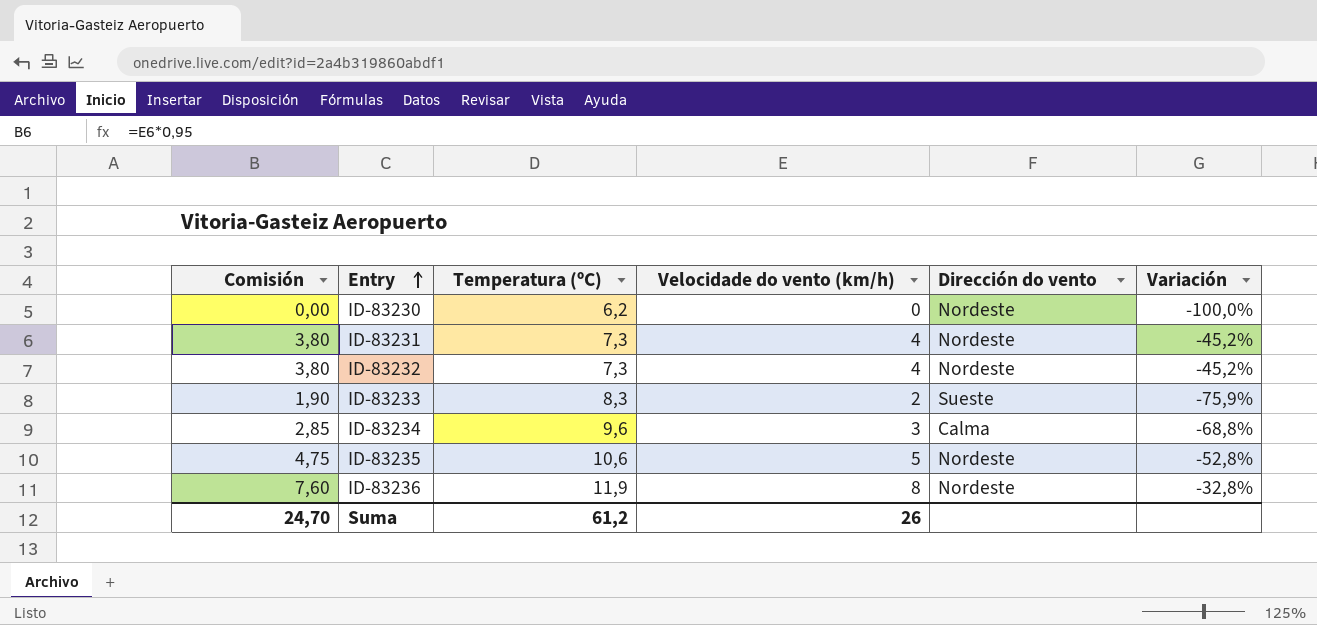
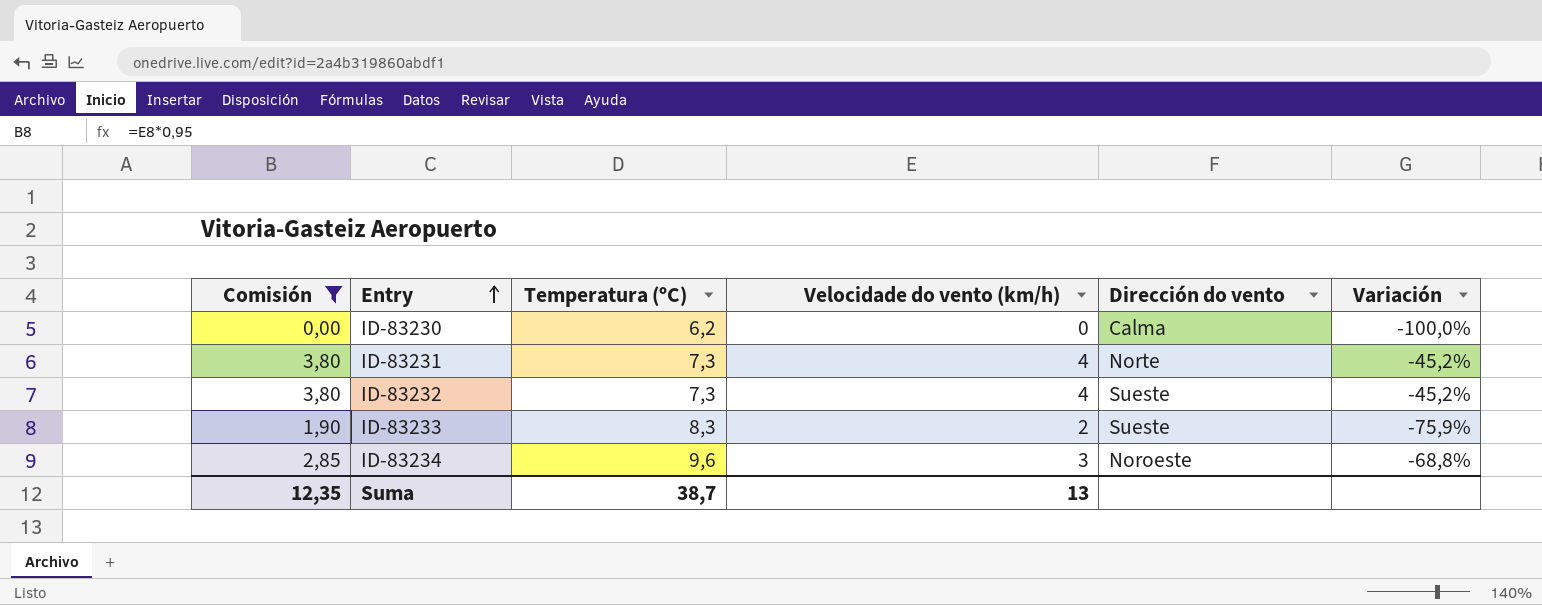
filter: none -> Comisión <= 3,80
ID-83230 | Dirección do vento: Nordeste -> Calma
ID-83231 | Dirección do vento: Nordeste -> Norte
ID-83232 | Dirección do vento: Nordeste -> Sueste
ID-83234 | Dirección do vento: Calma -> Noroeste
Suma | Comisión: 24,70 -> 12,35
Suma | Temperatura (ºC): 61,2 -> 38,7
Suma | Velocidade do vento (km/h): 26 -> 13

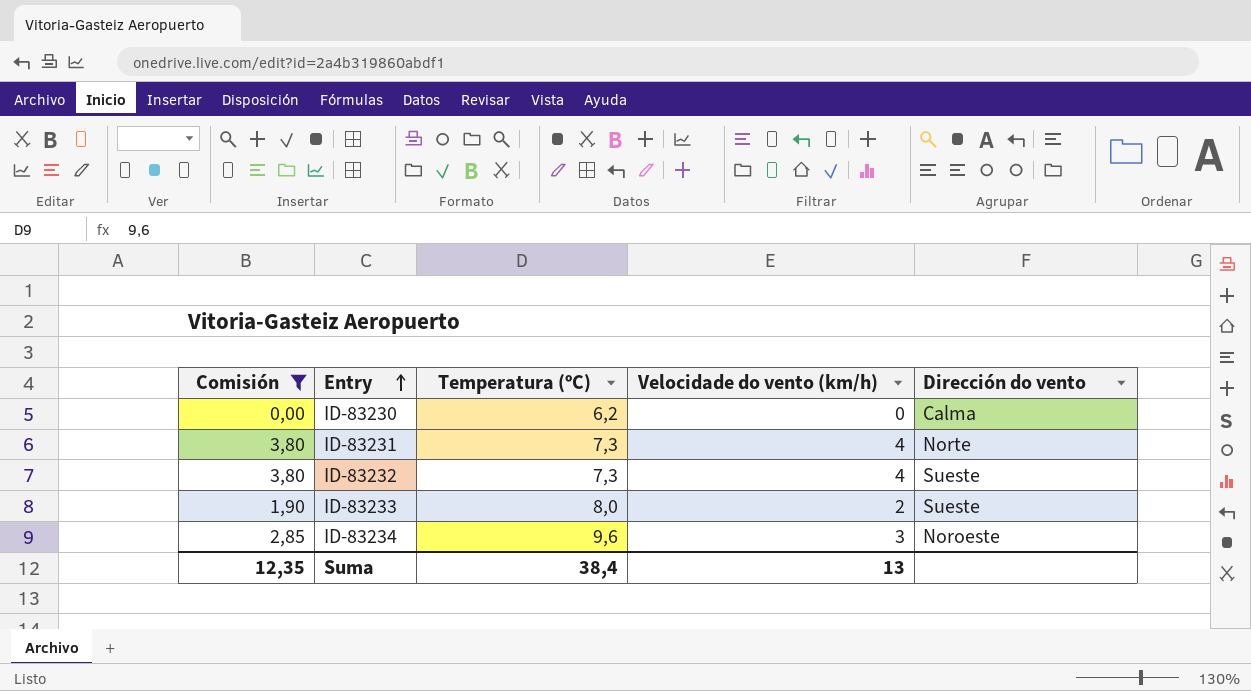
column Variación | formula: ([Velocidade do vento (km/h)] - [Temperatura (ºC)]) / [Temperatura (ºC)] -> none
ID-83233 | Temperatura (ºC): 8,3 -> 8,0
Suma | Temperatura (ºC): 38,7 -> 38,4

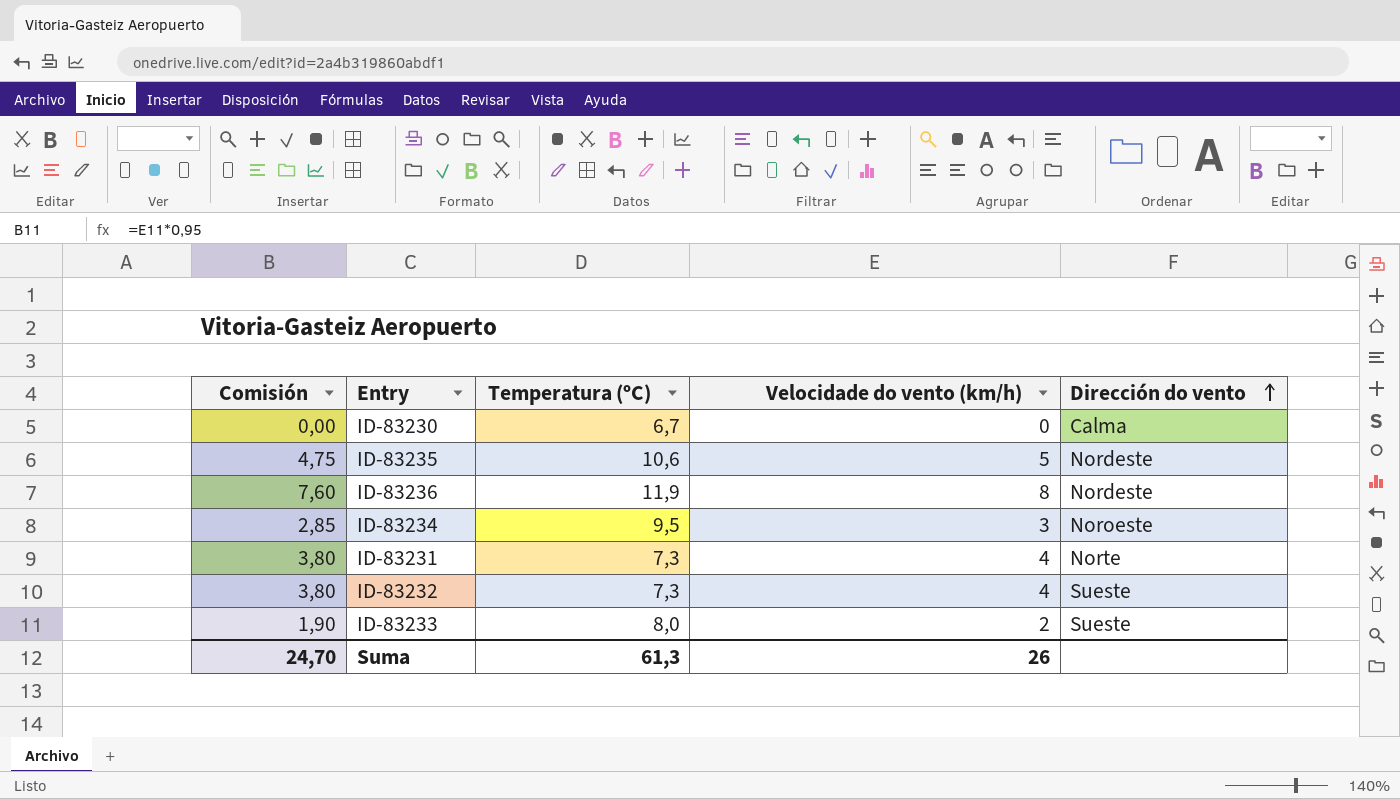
filter: Comisión <= 3,80 -> none
row order: Entry ascending -> Dirección do vento ascending
ID-83230 | Temperatura (ºC): 6,2 -> 6,7
ID-83234 | Temperatura (ºC): 9,6 -> 9,5
Suma | Comisión: 12,35 -> 24,70
Suma | Temperatura (ºC): 38,4 -> 61,3
Suma | Velocidade do vento (km/h): 13 -> 26

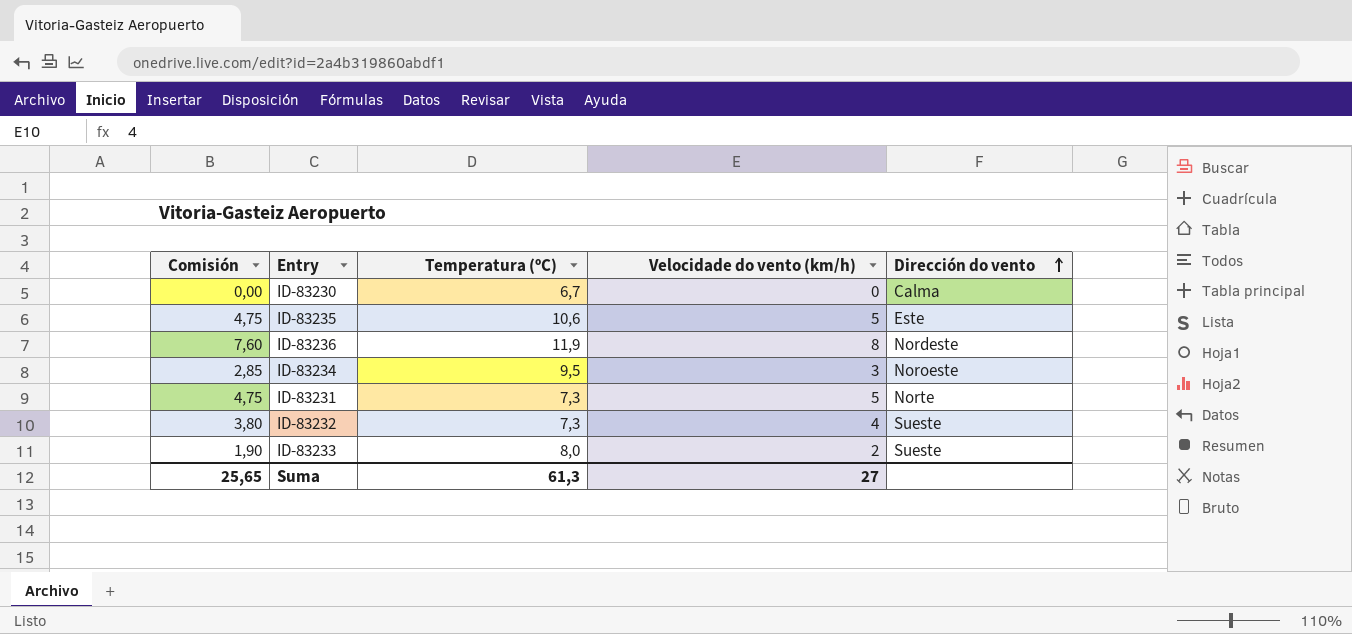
ID-83235 | Dirección do vento: Nordeste -> Este
ID-83231 | Comisión: 3,80 -> 4,75
ID-83231 | Velocidade do vento (km/h): 4 -> 5
Suma | Comisión: 24,70 -> 25,65
Suma | Velocidade do vento (km/h): 26 -> 27

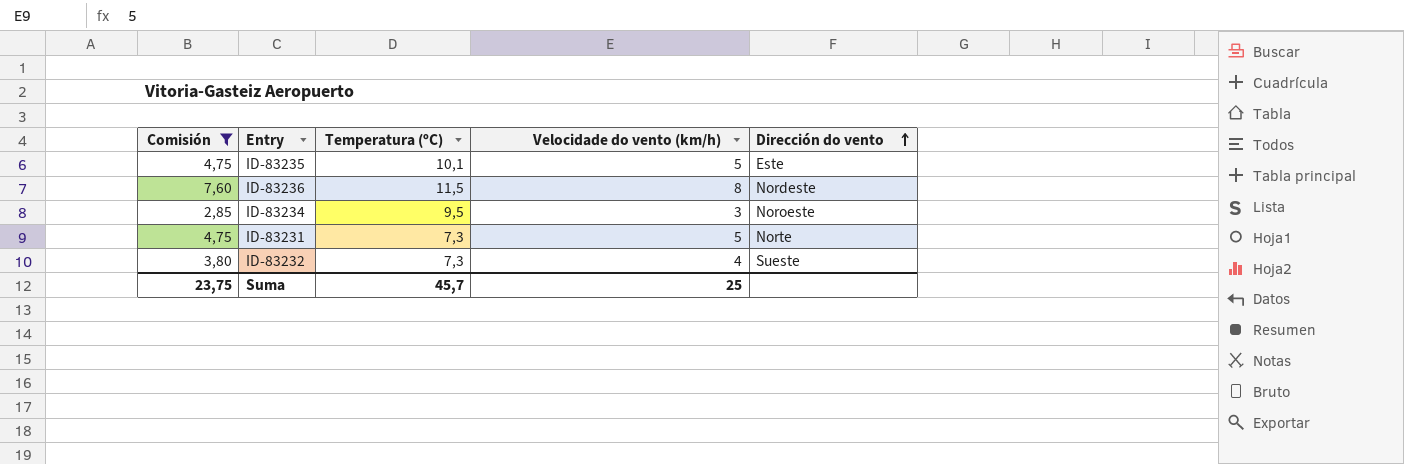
filter: none -> Comisión >= 2,85
ID-83235 | Temperatura (ºC): 10,6 -> 10,1
ID-83236 | Temperatura (ºC): 11,9 -> 11,5
Suma | Comisión: 25,65 -> 23,75
Suma | Temperatura (ºC): 61,3 -> 45,7
Suma | Velocidade do vento (km/h): 27 -> 25

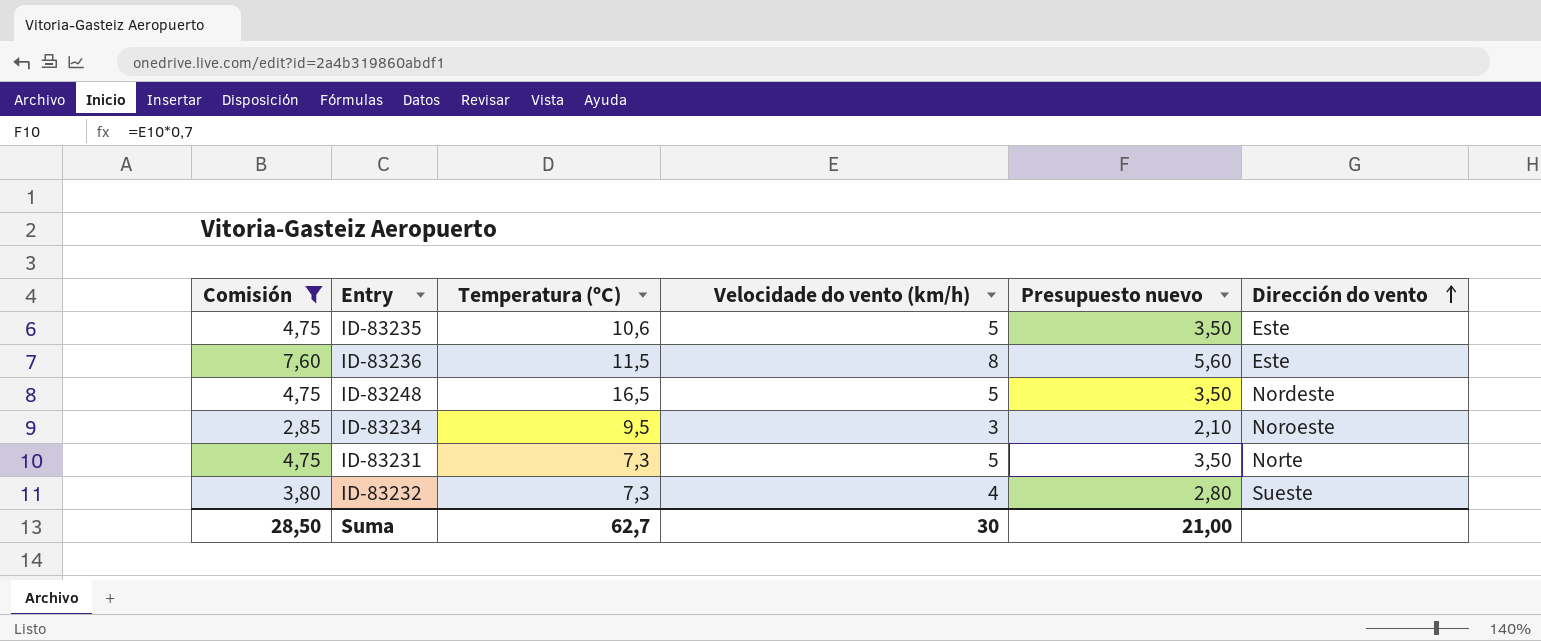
column Presupuesto nuevo | formula: none -> [Velocidade do vento (km/h)] * 0,7
ID-83235 | Temperatura (ºC): 10,1 -> 10,6
ID-83236 | Dirección do vento: Nordeste -> Este
row ID-83248: none -> 4,75 | 16,5 | 5 | 3,50 | Nordeste
Suma | Comisión: 23,75 -> 28,50
Suma | Temperatura (ºC): 45,7 -> 62,7
Suma | Velocidade do vento (km/h): 25 -> 30

